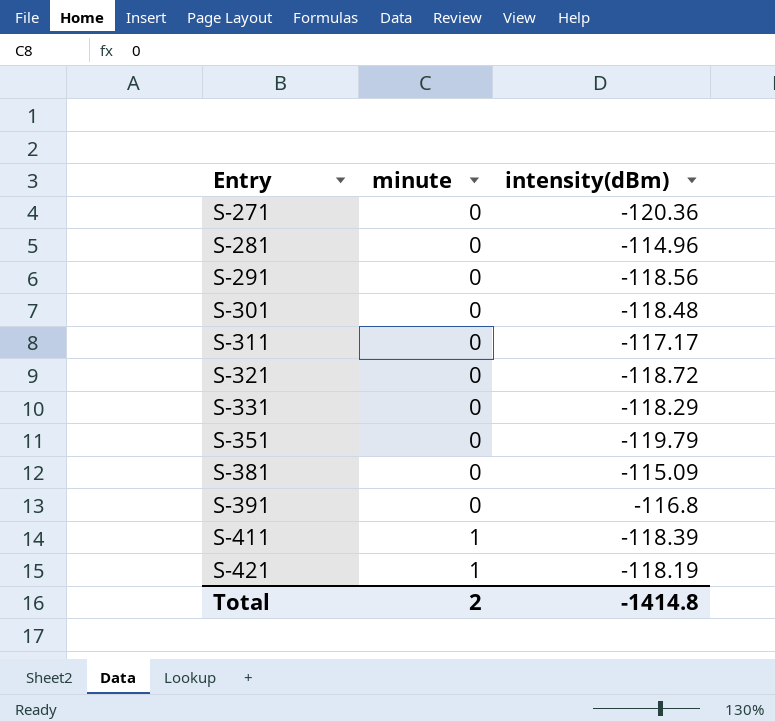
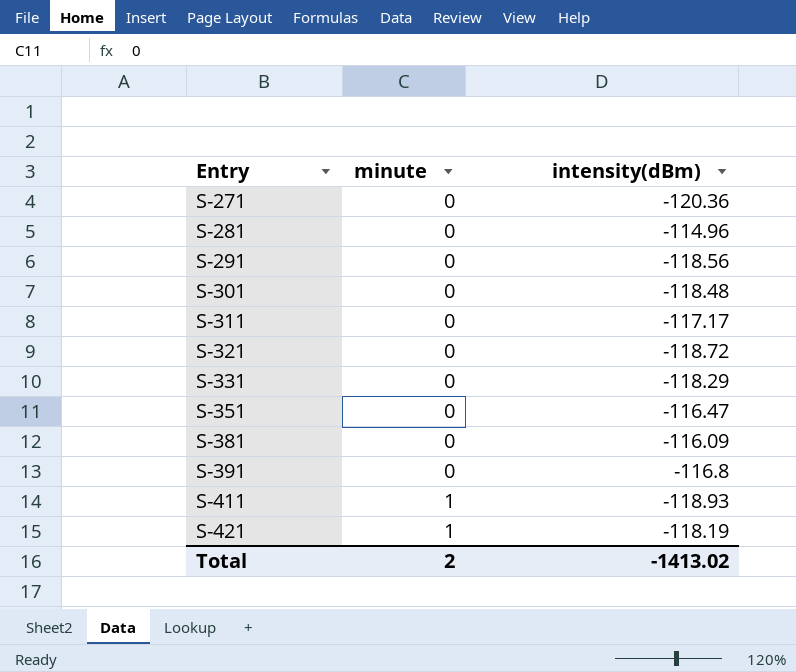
S-351 | intensity(dBm): -119.79 -> -116.47
S-381 | intensity(dBm): -115.09 -> -116.09
S-411 | intensity(dBm): -118.39 -> -118.93
Total | intensity(dBm): -1414.8 -> -1413.02

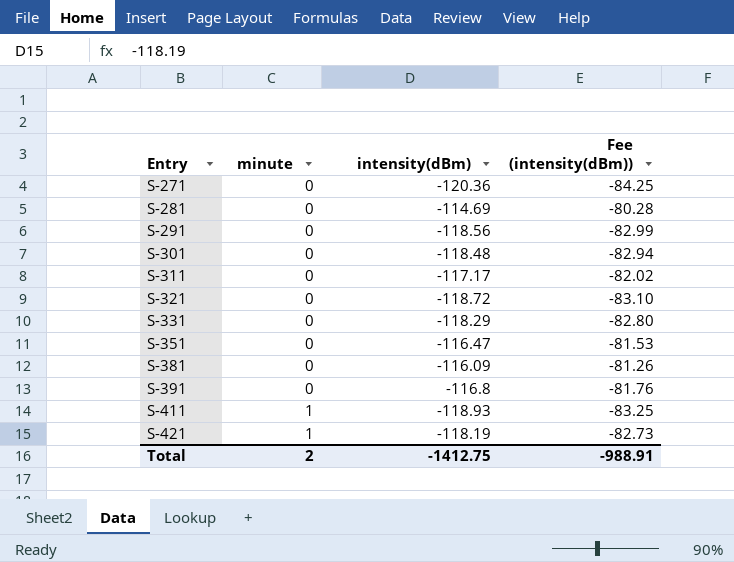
column Fee (intensity(dBm)) | formula: none -> [intensity(dBm)] * 0.7
S-281 | intensity(dBm): -114.96 -> -114.69
Total | intensity(dBm): -1413.02 -> -1412.75

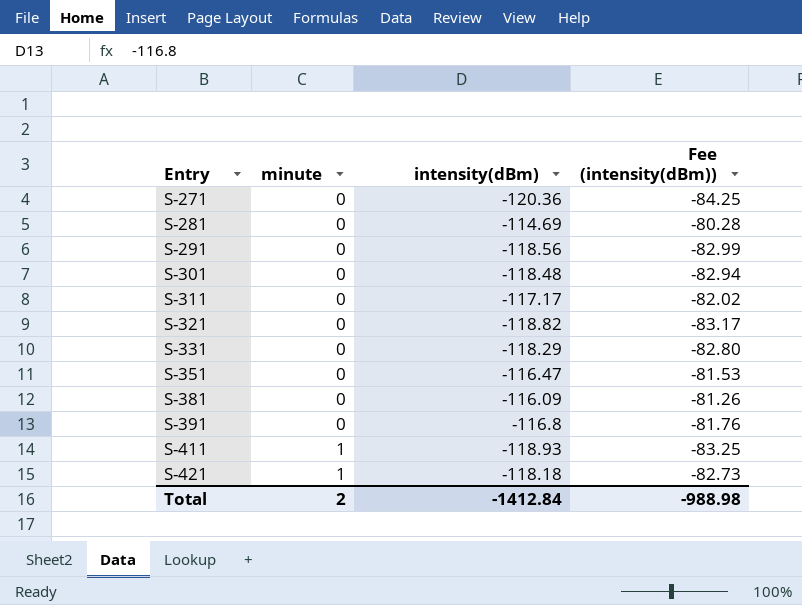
S-321 | intensity(dBm): -118.72 -> -118.82
S-321 | Fee (intensity(dBm)): -83.10 -> -83.17
S-421 | intensity(dBm): -118.19 -> -118.18
Total | intensity(dBm): -1412.75 -> -1412.84
Total | Fee (intensity(dBm)): -988.91 -> -988.98

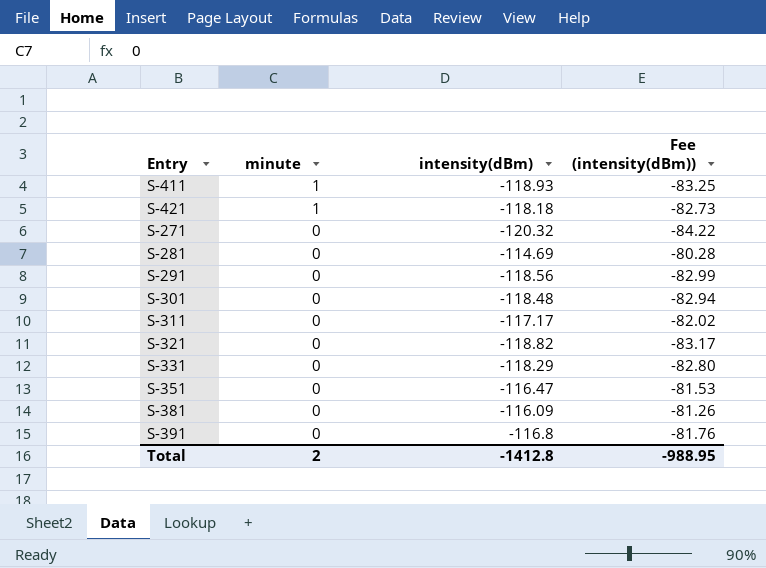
row order: Entry ascending -> minute descending
S-271 | intensity(dBm): -120.36 -> -120.32
S-271 | Fee (intensity(dBm)): -84.25 -> -84.22
Total | intensity(dBm): -1412.84 -> -1412.8
Total | Fee (intensity(dBm)): -988.98 -> -988.95

